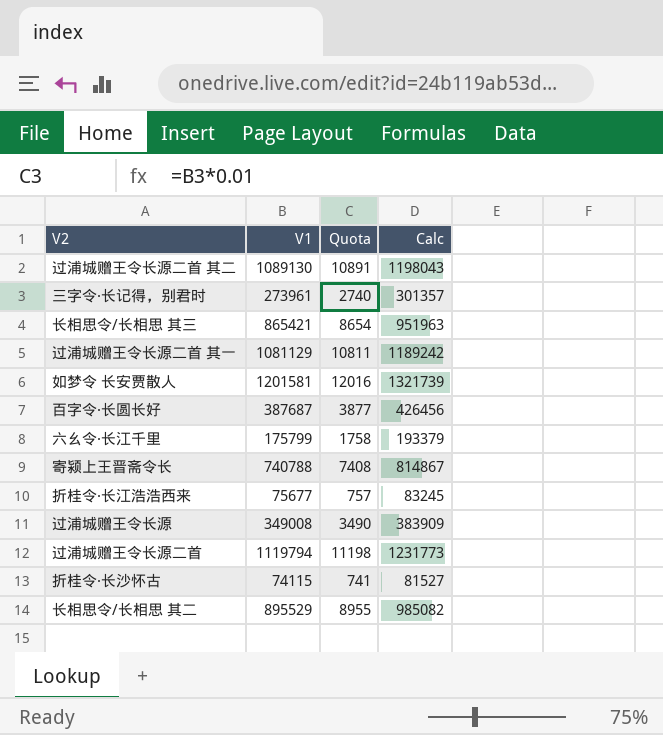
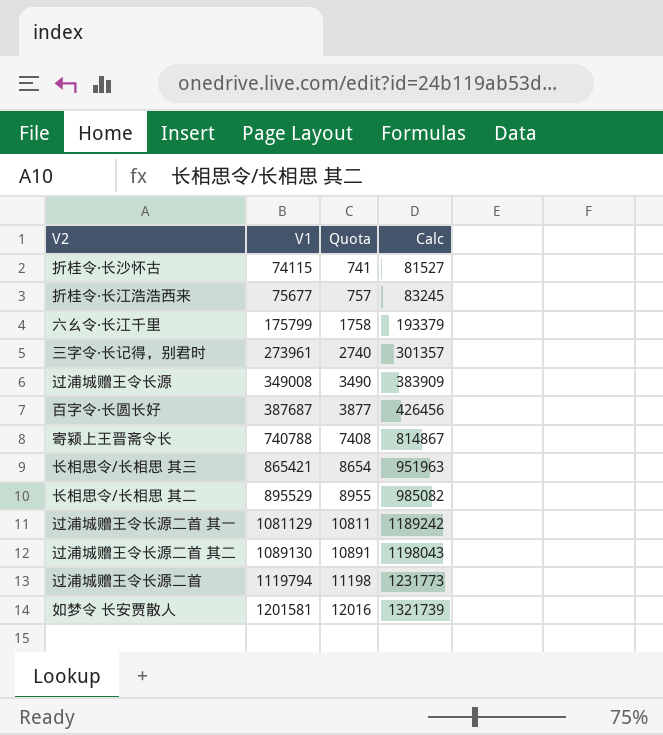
row order: none -> V1 ascending

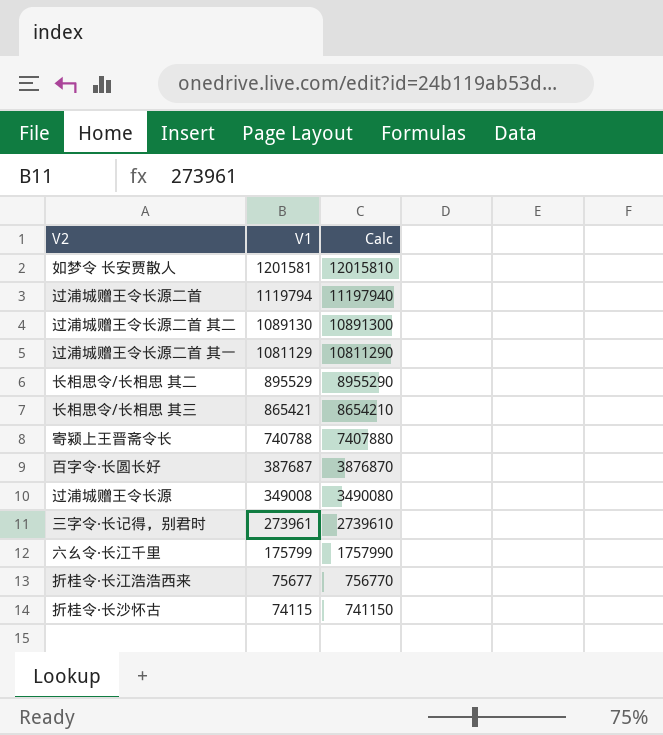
row order: V1 ascending -> V1 descending
column Quota | formula: [V1] * 0.01 -> none
column Calc | formula: [V1] * 1.1 -> [V1] * 10

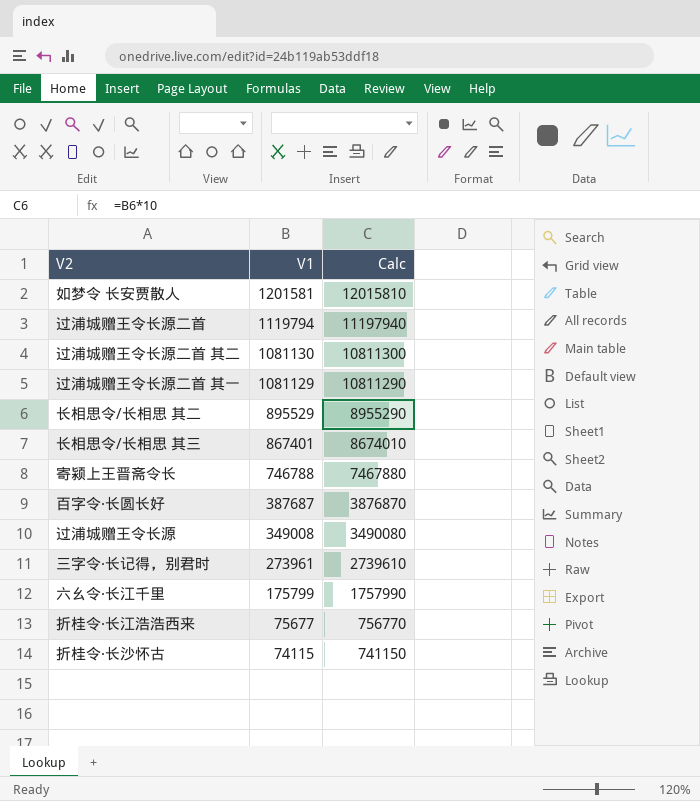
过浦城赠王令长源二首 其二 | V1: 1089130 -> 1081130
过浦城赠王令长源二首 其二 | Calc: 10891300 -> 10811300
长相思令/长相思 其三 | V1: 865421 -> 867401
长相思令/长相思 其三 | Calc: 8654210 -> 8674010
寄颍上王晋斋令长 | V1: 740788 -> 746788
寄颍上王晋斋令长 | Calc: 7407880 -> 7467880

